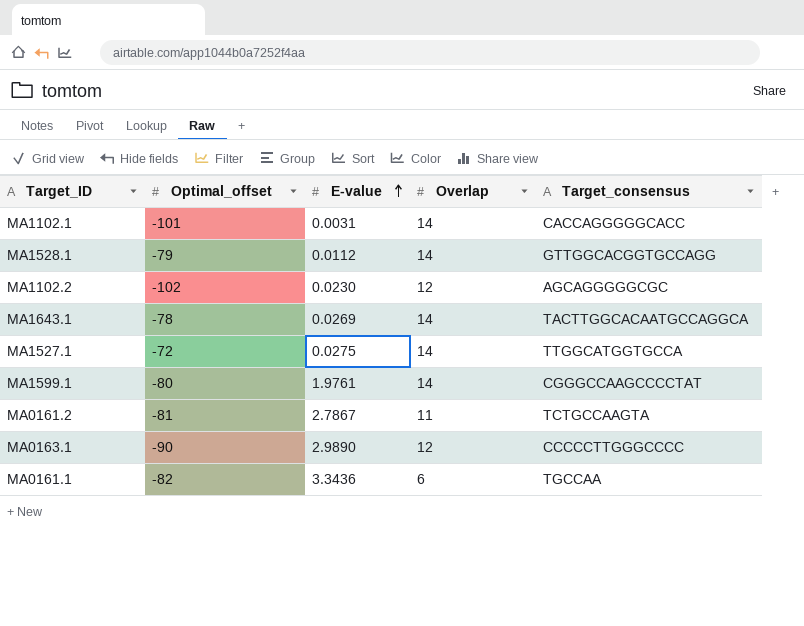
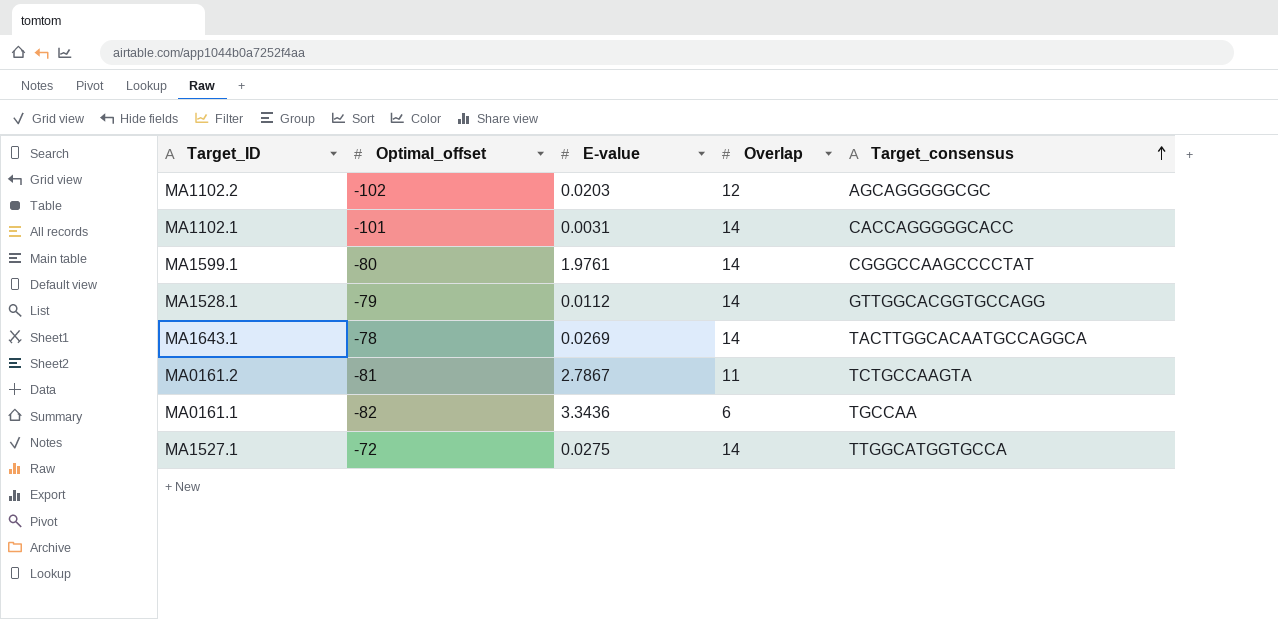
row order: E-value ascending -> Target_consensus ascending
row MA0163.1: -90 | 2.9890 | 12 | CCCCCTTGGGCCCC -> none
MA1102.2 | E-value: 0.0230 -> 0.0203

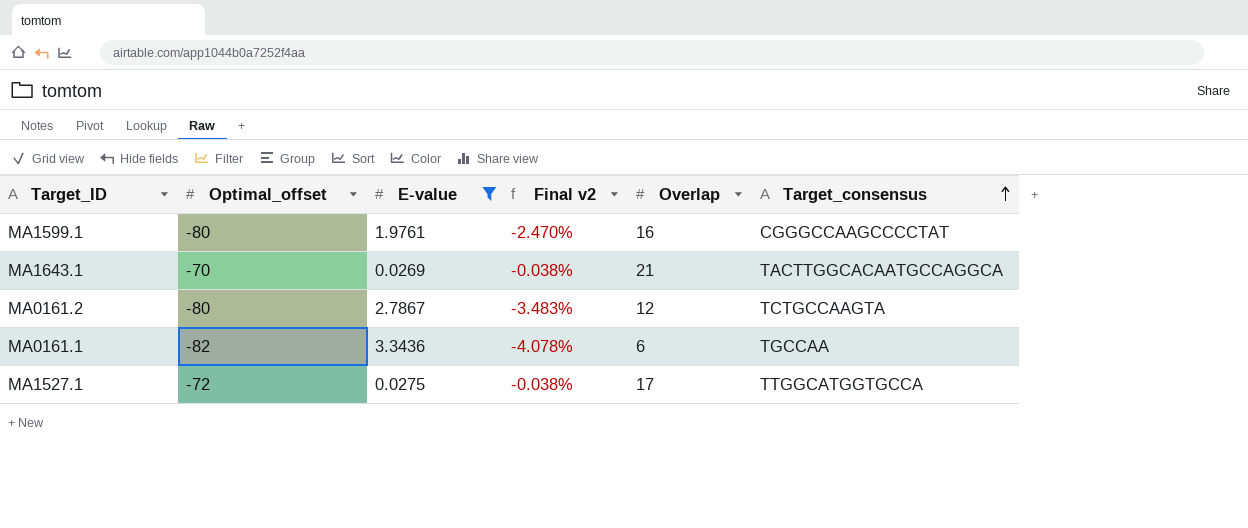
filter: none -> E-value >= 0.0269
column Final v2 | formula: none -> [E-value] / [Optimal_offset]
MA1599.1 | Overlap: 14 -> 16
MA1643.1 | Optimal_offset: -78 -> -70
MA1643.1 | Overlap: 14 -> 21
MA0161.2 | Optimal_offset: -81 -> -80
MA0161.2 | Overlap: 11 -> 12
MA1527.1 | Overlap: 14 -> 17

